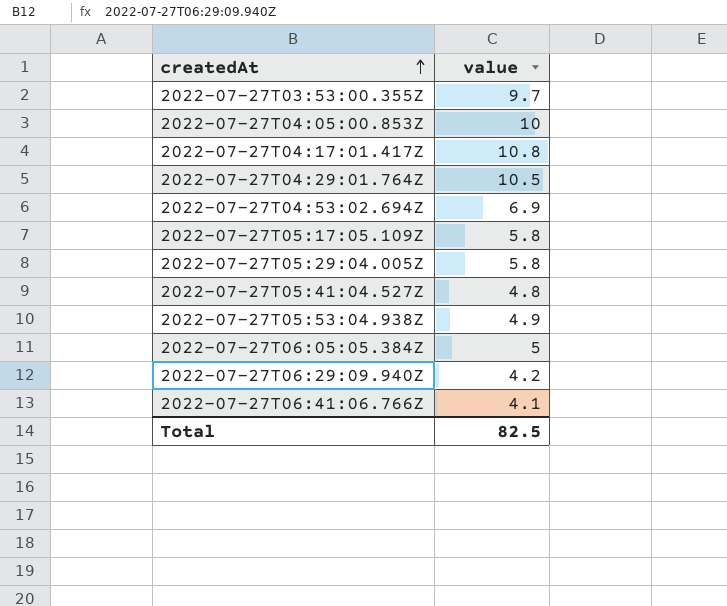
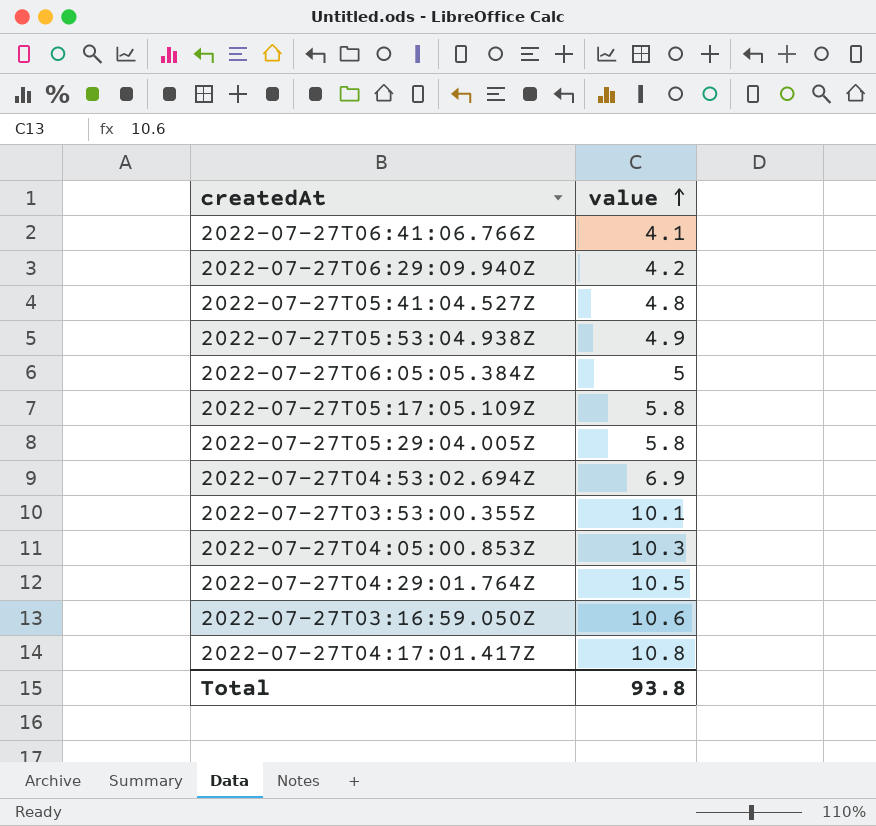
row order: createdAt ascending -> value ascending
2022-07-27T03:53:00.355Z | value: 9.7 -> 10.1
2022-07-27T04:05:00.853Z | value: 10 -> 10.3
row 2022-07-27T03:16:59.050Z: none -> 10.6
Total | value: 82.5 -> 93.8

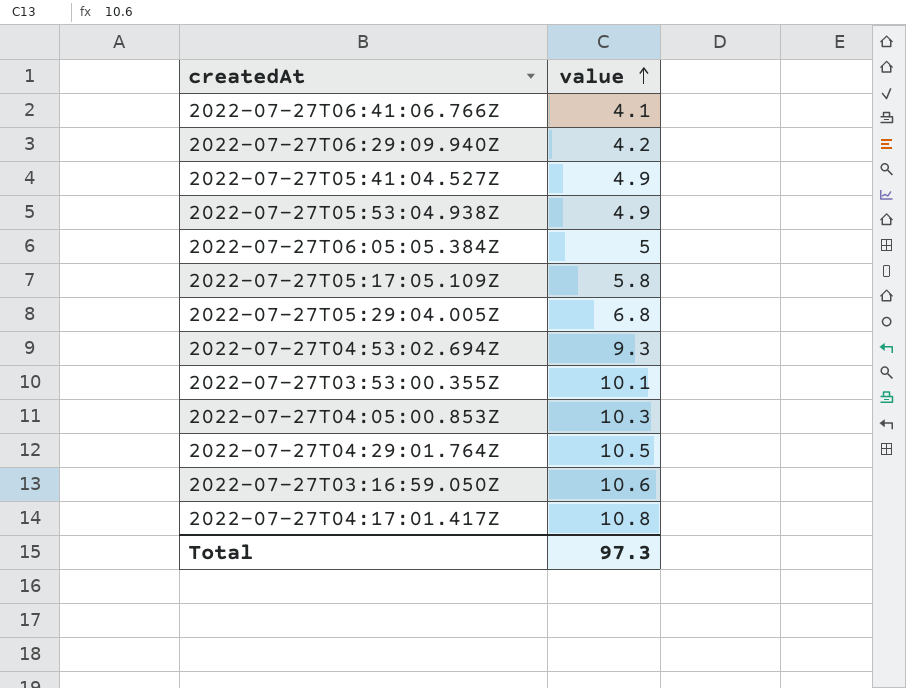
2022-07-27T05:41:04.527Z | value: 4.8 -> 4.9
2022-07-27T05:29:04.005Z | value: 5.8 -> 6.8
2022-07-27T04:53:02.694Z | value: 6.9 -> 9.3
Total | value: 93.8 -> 97.3

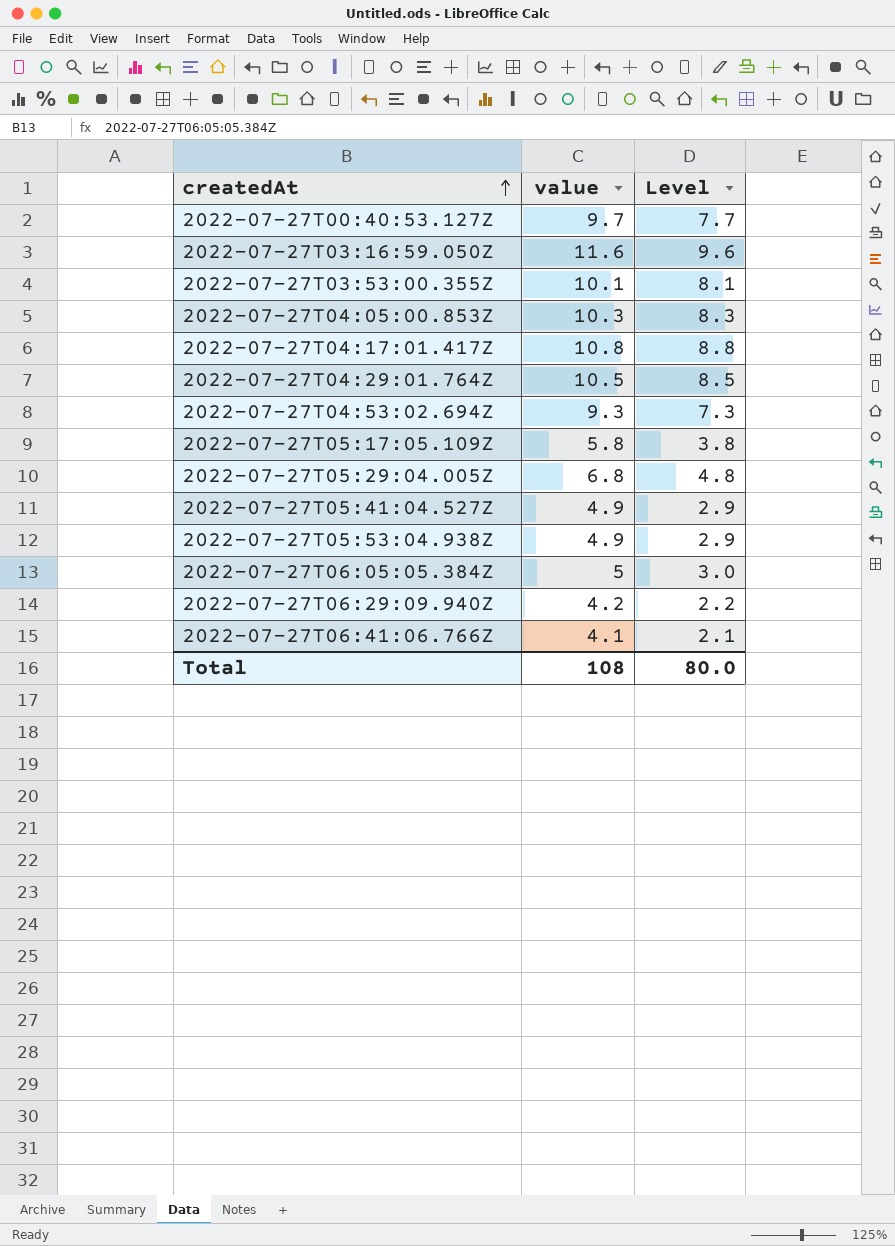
row order: value ascending -> createdAt ascending
column Level | formula: none -> [value] - 2
row 2022-07-27T00:40:53.127Z: none -> 9.7 | 7.7
2022-07-27T03:16:59.050Z | value: 10.6 -> 11.6
Total | value: 97.3 -> 108

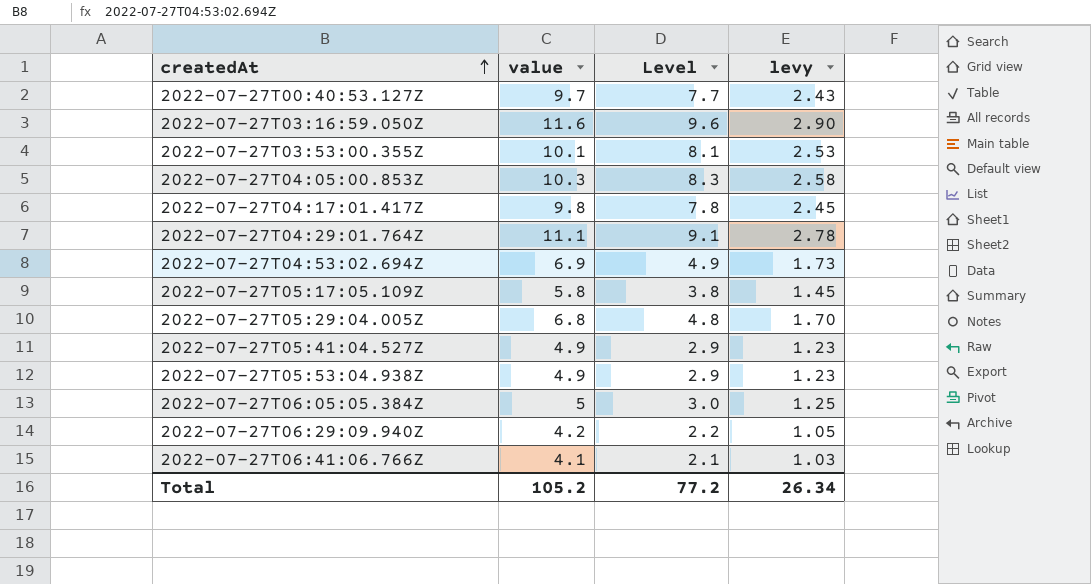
column levy | formula: none -> [value] * 0.25
2022-07-27T04:17:01.417Z | value: 10.8 -> 9.8
2022-07-27T04:17:01.417Z | Level: 8.8 -> 7.8
2022-07-27T04:29:01.764Z | value: 10.5 -> 11.1
2022-07-27T04:29:01.764Z | Level: 8.5 -> 9.1
2022-07-27T04:53:02.694Z | value: 9.3 -> 6.9
2022-07-27T04:53:02.694Z | Level: 7.3 -> 4.9
Total | value: 108 -> 105.2
Total | Level: 80.0 -> 77.2

